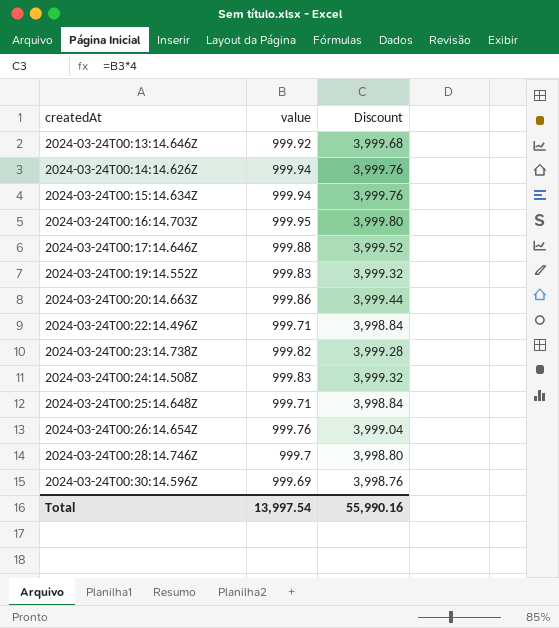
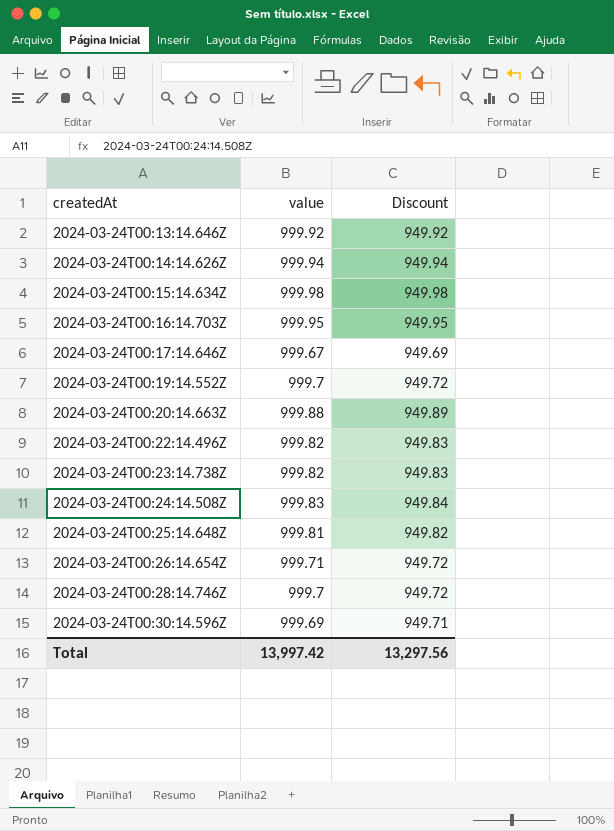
column Discount | formula: [value] * 4 -> [value] * 0.95
2024-03-24T00:15:14.634Z | value: 999.94 -> 999.98
2024-03-24T00:17:14.646Z | value: 999.88 -> 999.67
2024-03-24T00:19:14.552Z | value: 999.83 -> 999.7
2024-03-24T00:20:14.663Z | value: 999.86 -> 999.88
2024-03-24T00:22:14.496Z | value: 999.71 -> 999.82
2024-03-24T00:25:14.648Z | value: 999.71 -> 999.81
2024-03-24T00:26:14.654Z | value: 999.76 -> 999.71
Total | value: 13,997.54 -> 13,997.42
Total | Discount: 55,990.16 -> 13,297.56

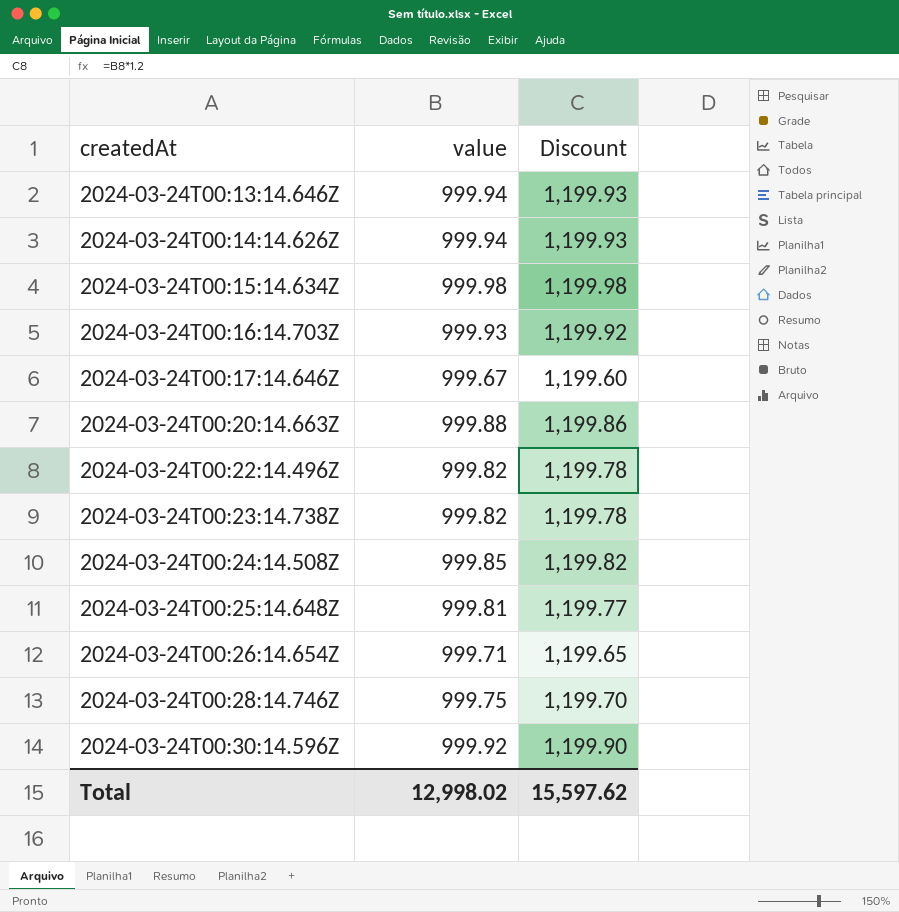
column Discount | formula: [value] * 0.95 -> [value] * 1.2
row 2024-03-24T00:19:14.552Z: 999.7 | 949.72 -> none
2024-03-24T00:13:14.646Z | value: 999.92 -> 999.94
2024-03-24T00:16:14.703Z | value: 999.95 -> 999.93
2024-03-24T00:24:14.508Z | value: 999.83 -> 999.85
2024-03-24T00:28:14.746Z | value: 999.7 -> 999.75
2024-03-24T00:30:14.596Z | value: 999.69 -> 999.92
Total | value: 13,997.42 -> 12,998.02
Total | Discount: 13,297.56 -> 15,597.62

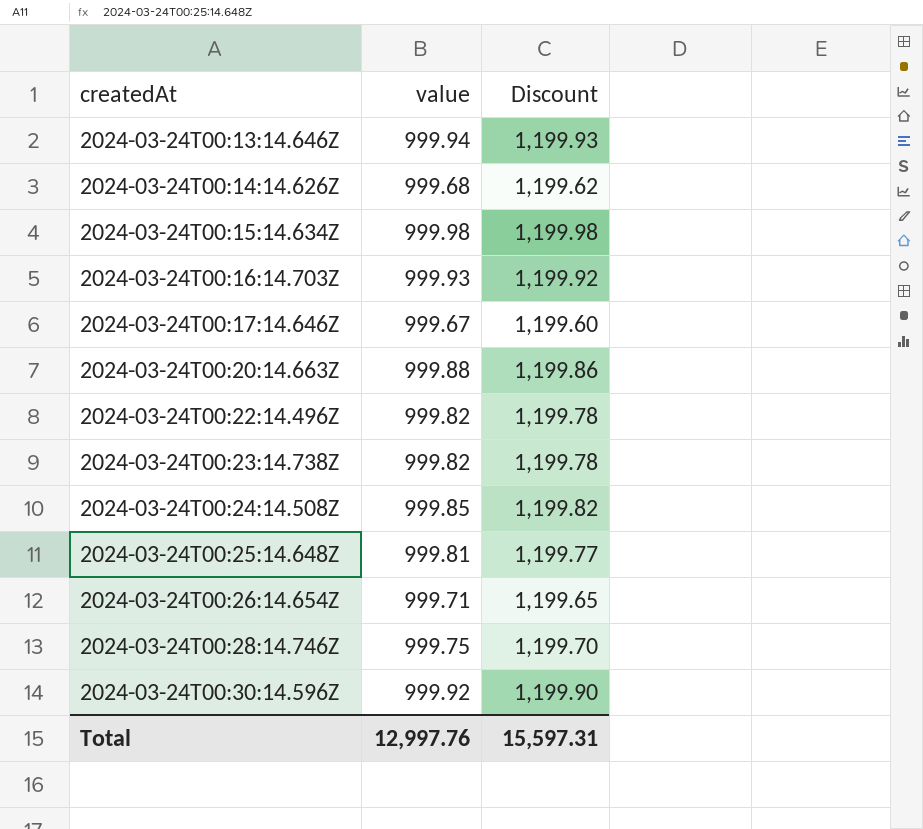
2024-03-24T00:14:14.626Z | value: 999.94 -> 999.68
2024-03-24T00:14:14.626Z | Discount: 1,199.93 -> 1,199.62
Total | value: 12,998.02 -> 12,997.76
Total | Discount: 15,597.62 -> 15,597.31

